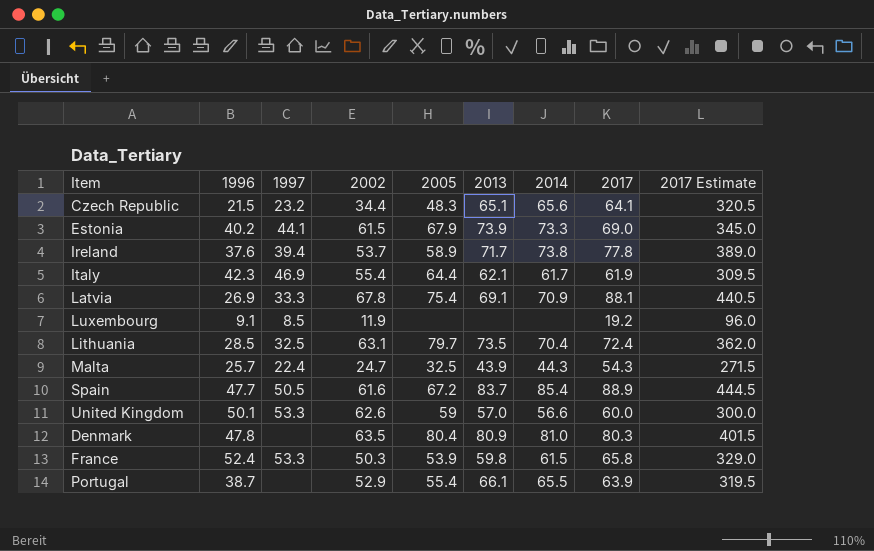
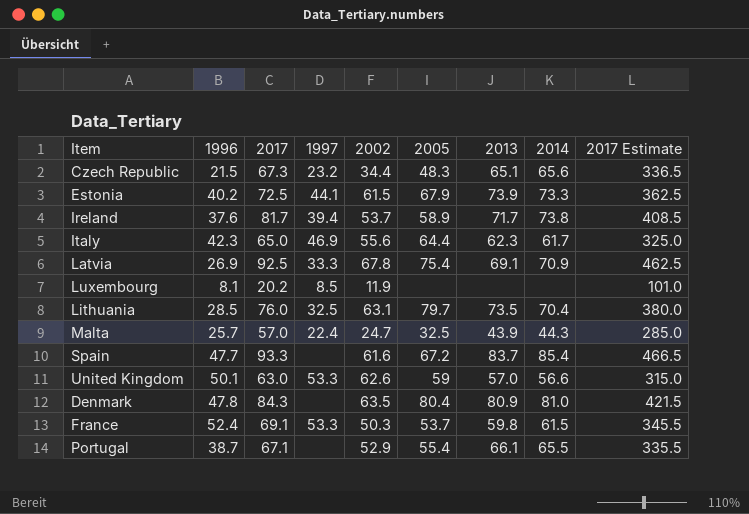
column 2017 | position: 8 -> 3
Czech Republic | 2017: 64.1 -> 67.3
Czech Republic | 2017 Estimate: 320.5 -> 336.5
Estonia | 2017: 69.0 -> 72.5
Estonia | 2017 Estimate: 345.0 -> 362.5
Ireland | 2017: 77.8 -> 81.7
Ireland | 2017 Estimate: 389.0 -> 408.5
Italy | 2017: 61.9 -> 65.0
Italy | 2002: 55.4 -> 55.6
Italy | 2013: 62.1 -> 62.3
Italy | 2017 Estimate: 309.5 -> 325.0
Latvia | 2017: 88.1 -> 92.5
Latvia | 2017 Estimate: 440.5 -> 462.5
Luxembourg | 1996: 9.1 -> 8.1
Luxembourg | 2017: 19.2 -> 20.2
Luxembourg | 2017 Estimate: 96.0 -> 101.0
Lithuania | 2017: 72.4 -> 76.0
Lithuania | 2017 Estimate: 362.0 -> 380.0
Malta | 2017: 54.3 -> 57.0
Malta | 2017 Estimate: 271.5 -> 285.0
Spain | 2017: 88.9 -> 93.3
Spain | 1997: 50.5 -> none
Spain | 2017 Estimate: 444.5 -> 466.5
United Kingdom | 2017: 60.0 -> 63.0
United Kingdom | 2017 Estimate: 300.0 -> 315.0
Denmark | 2017: 80.3 -> 84.3
Denmark | 2017 Estimate: 401.5 -> 421.5
France | 2017: 65.8 -> 69.1
France | 2005: 53.9 -> 53.7
France | 2017 Estimate: 329.0 -> 345.5
Portugal | 2017: 63.9 -> 67.1
Portugal | 2017 Estimate: 319.5 -> 335.5

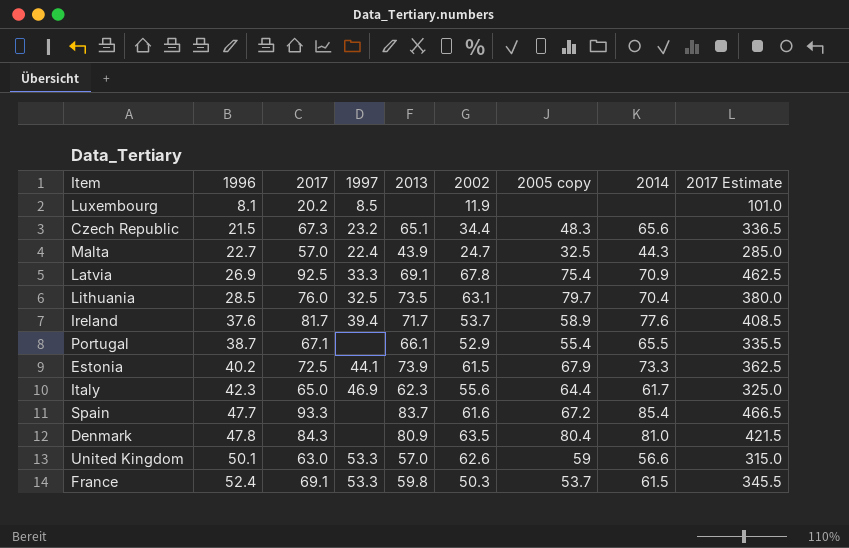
row order: none -> 1996 ascending
column 2013 | position: 7 -> 5
column name: 2005 -> 2005 copy
Malta | 1996: 25.7 -> 22.7
Ireland | 2014: 73.8 -> 77.6

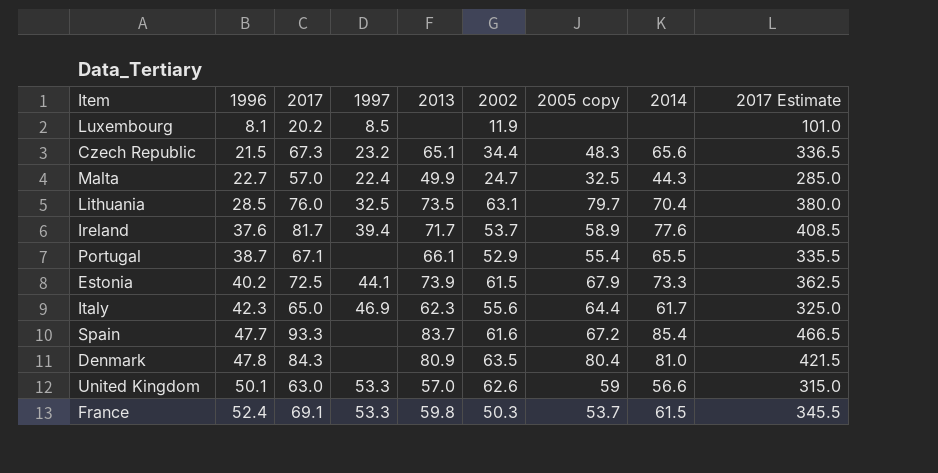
row Latvia: 26.9 | 92.5 | 33.3 | 69.1 | 67.8 | 75.4 | 70.9 | 462.5 -> none
Malta | 2013: 43.9 -> 49.9

